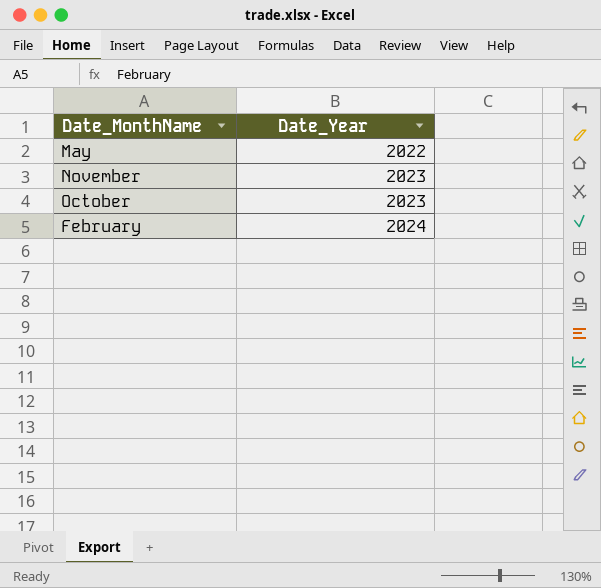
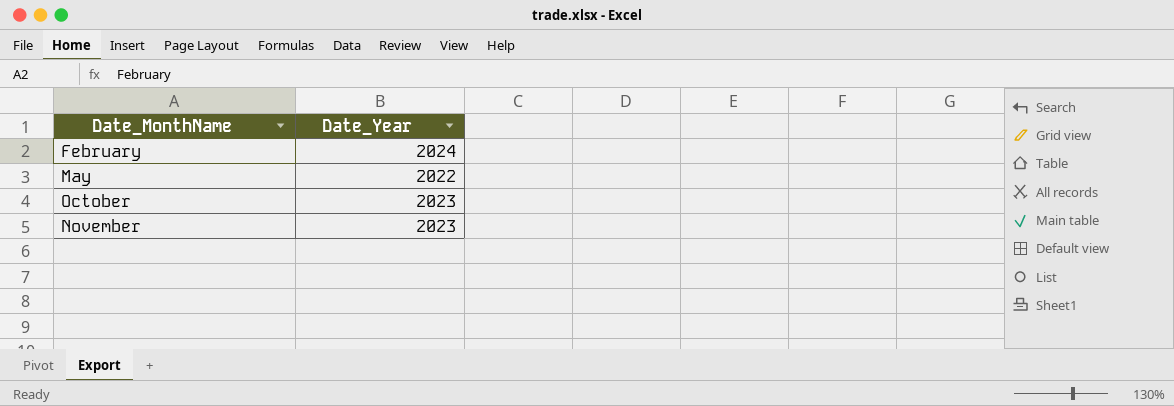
row order: Date_Year ascending -> Date_MonthName ascending

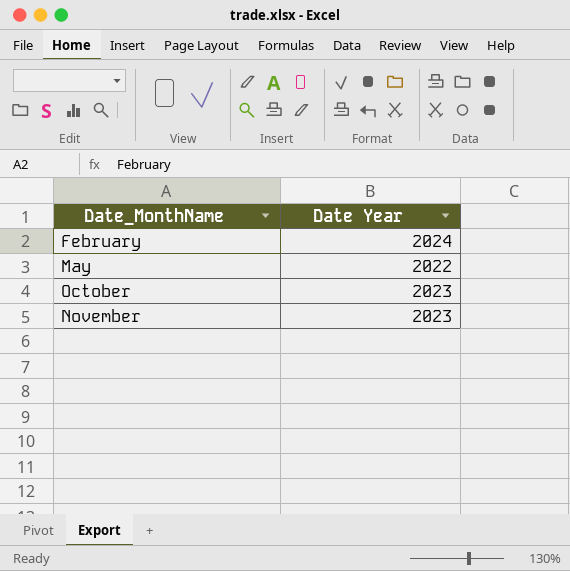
column name: Date_Year -> Date Year

